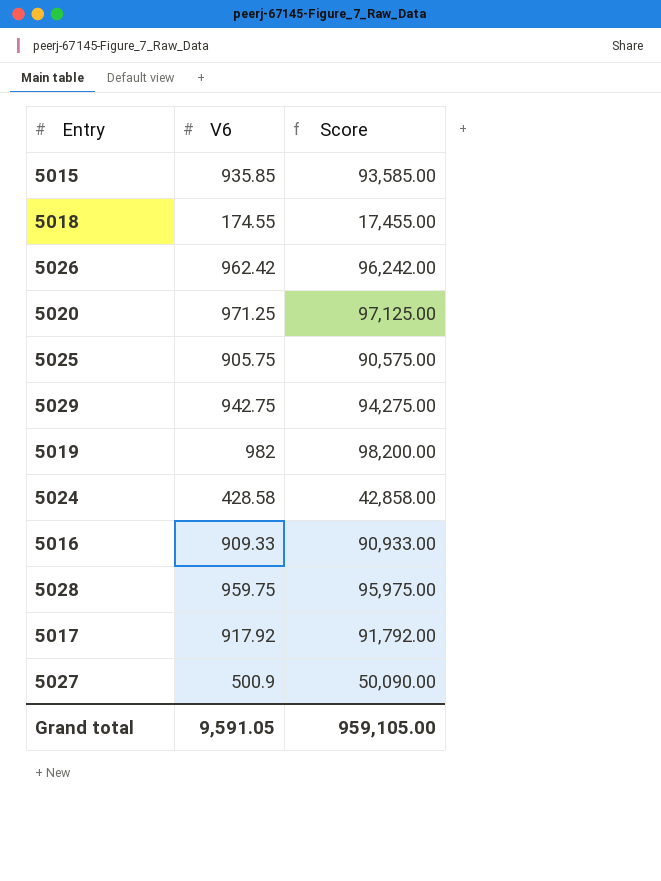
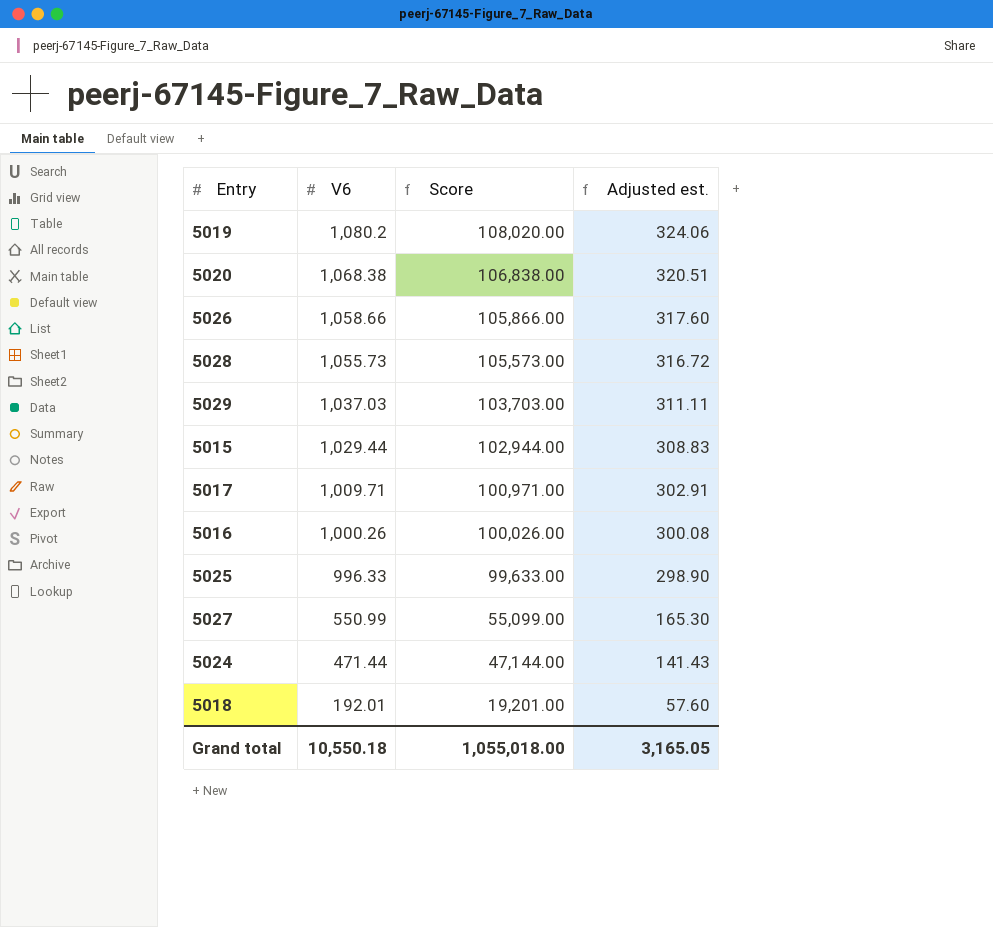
row order: none -> V6 descending
column Adjusted est. | formula: none -> [V6] * 0.3
5019 | V6: 982 -> 1,080.2
5019 | Score: 98,200.00 -> 108,020.00
5020 | V6: 971.25 -> 1,068.38
5020 | Score: 97,125.00 -> 106,838.00
5026 | V6: 962.42 -> 1,058.66
5026 | Score: 96,242.00 -> 105,866.00
5028 | V6: 959.75 -> 1,055.73
5028 | Score: 95,975.00 -> 105,573.00
5029 | V6: 942.75 -> 1,037.03
5029 | Score: 94,275.00 -> 103,703.00
5015 | V6: 935.85 -> 1,029.44
5015 | Score: 93,585.00 -> 102,944.00
5017 | V6: 917.92 -> 1,009.71
5017 | Score: 91,792.00 -> 100,971.00
5016 | V6: 909.33 -> 1,000.26
5016 | Score: 90,933.00 -> 100,026.00
5025 | V6: 905.75 -> 996.33
5025 | Score: 90,575.00 -> 99,633.00
5027 | V6: 500.9 -> 550.99
5027 | Score: 50,090.00 -> 55,099.00
5024 | V6: 428.58 -> 471.44
5024 | Score: 42,858.00 -> 47,144.00
5018 | V6: 174.55 -> 192.01
5018 | Score: 17,455.00 -> 19,201.00
Grand total | V6: 9,591.05 -> 10,550.18
Grand total | Score: 959,105.00 -> 1,055,018.00

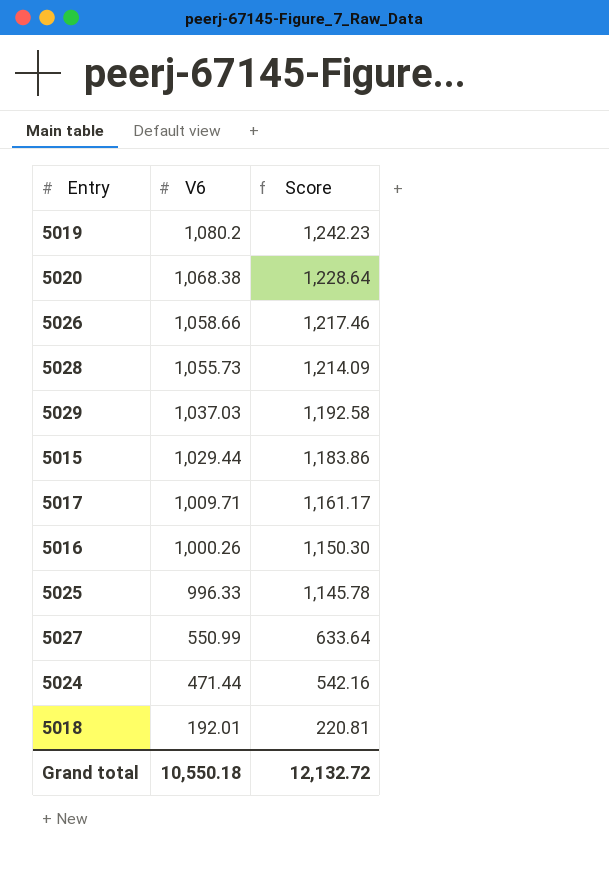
column Adjusted est. | formula: [V6] * 0.3 -> none
column Score | formula: [V6] * 100 -> [V6] * 1.15
Grand total | Score: 1,055,018.00 -> 12,132.72

